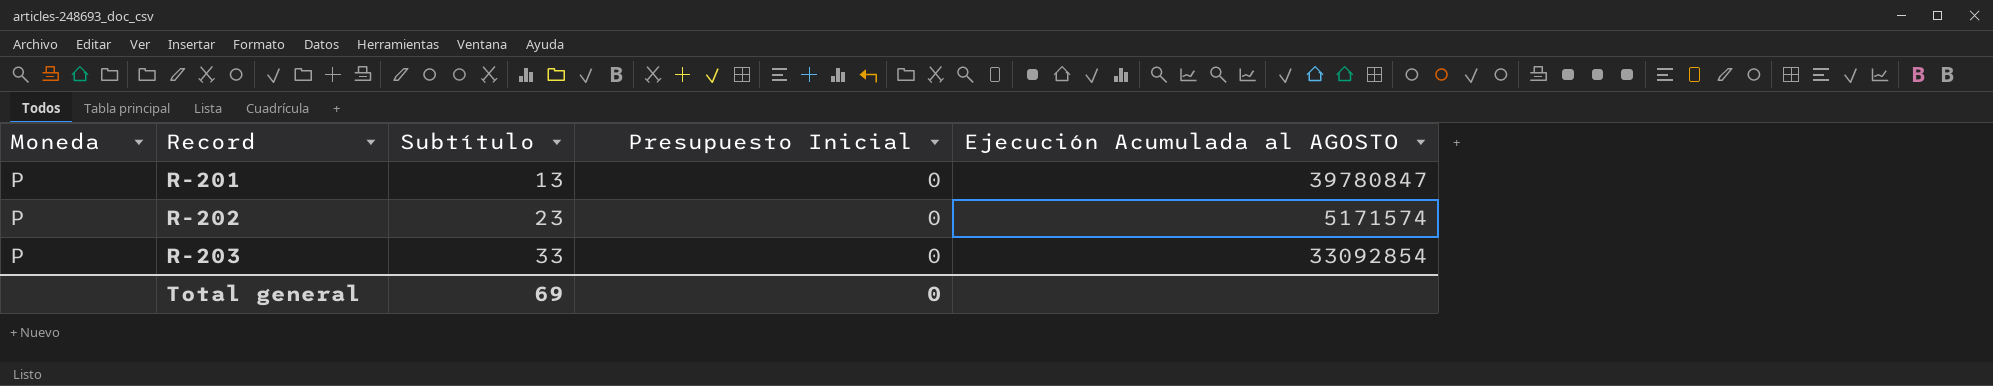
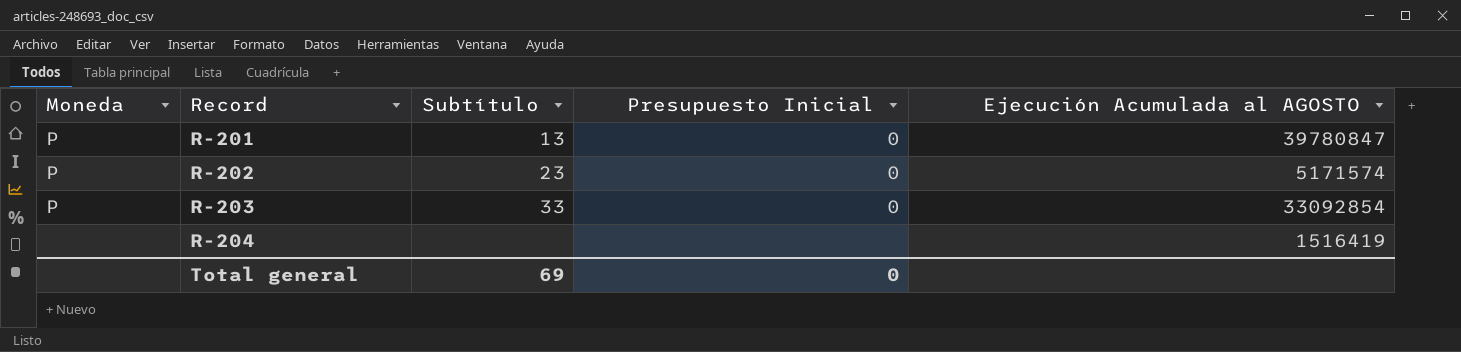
row R-204: none -> none | none | none | 1516419

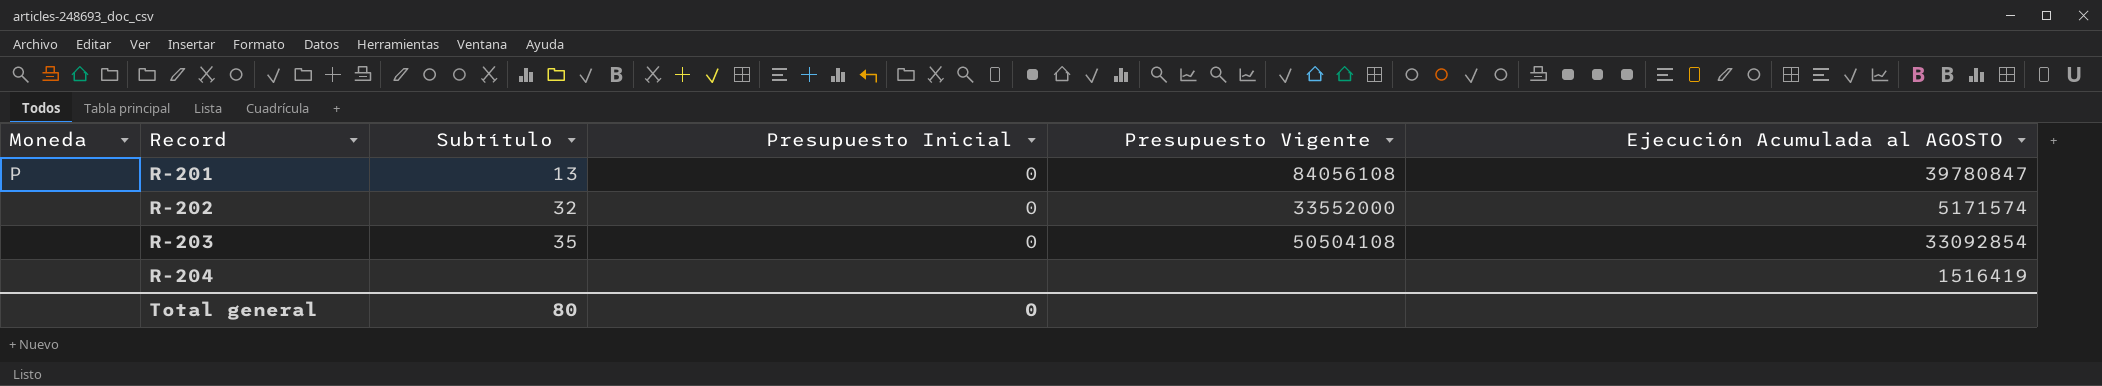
column Presupuesto Vigente | position: none -> 5
R-202 | Moneda: P -> none
R-202 | Subtítulo: 23 -> 32
R-203 | Moneda: P -> none
R-203 | Subtítulo: 33 -> 35
Total general | Subtítulo: 69 -> 80

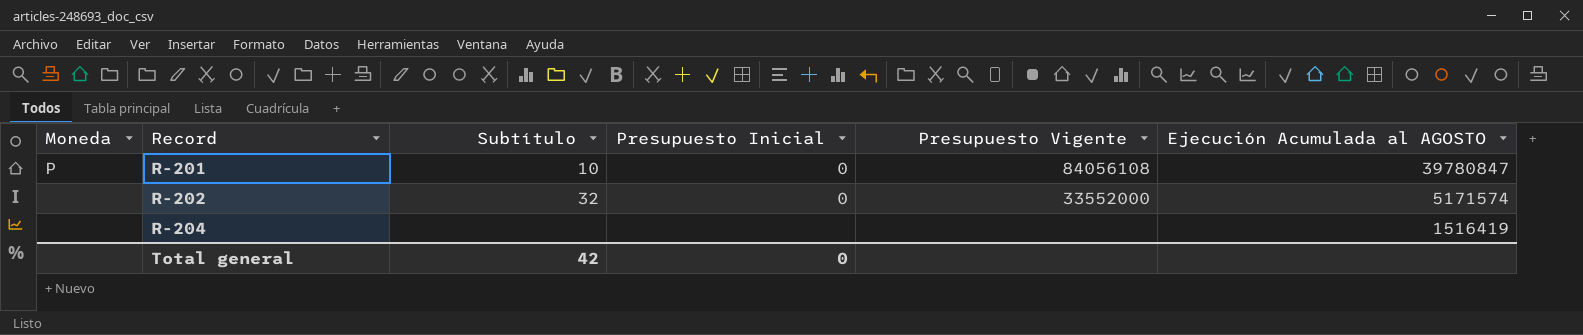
row R-203: none | 35 | 0 | 50504108 | 33092854 -> none
R-201 | Subtítulo: 13 -> 10
Total general | Subtítulo: 80 -> 42

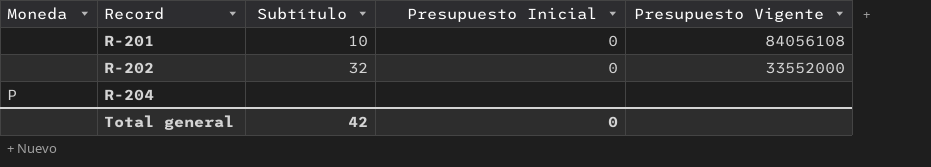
column Ejecución Acumulada al AGOSTO | position: 6 -> none
R-201 | Moneda: P -> none
R-204 | Moneda: none -> P

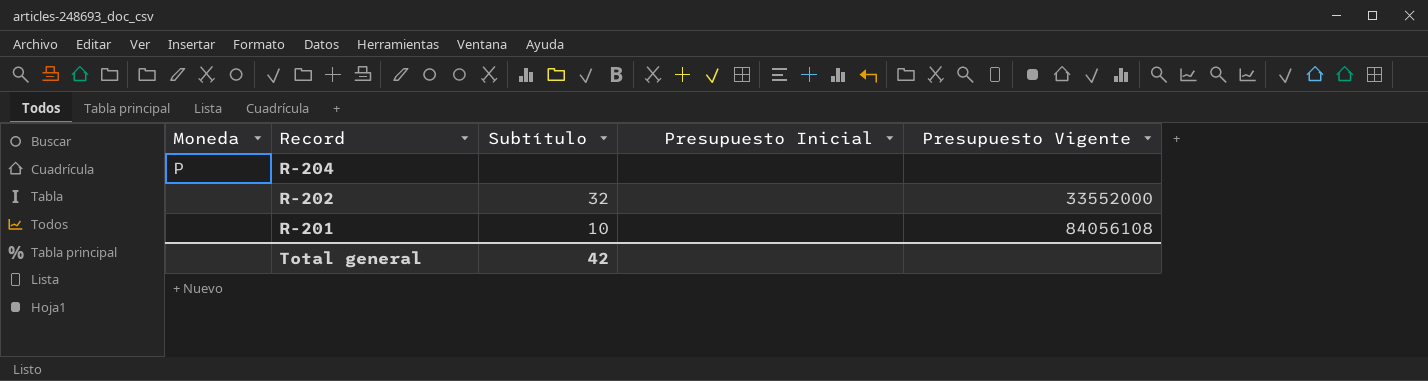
row order: Record ascending -> Record descending
R-202 | Presupuesto Inicial: 0 -> none
R-201 | Presupuesto Inicial: 0 -> none
Total general | Presupuesto Inicial: 0 -> none

